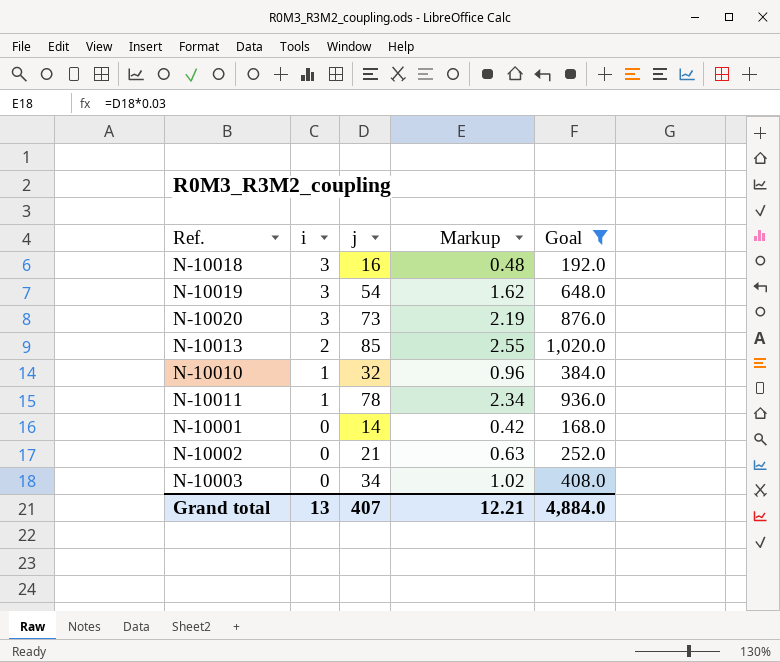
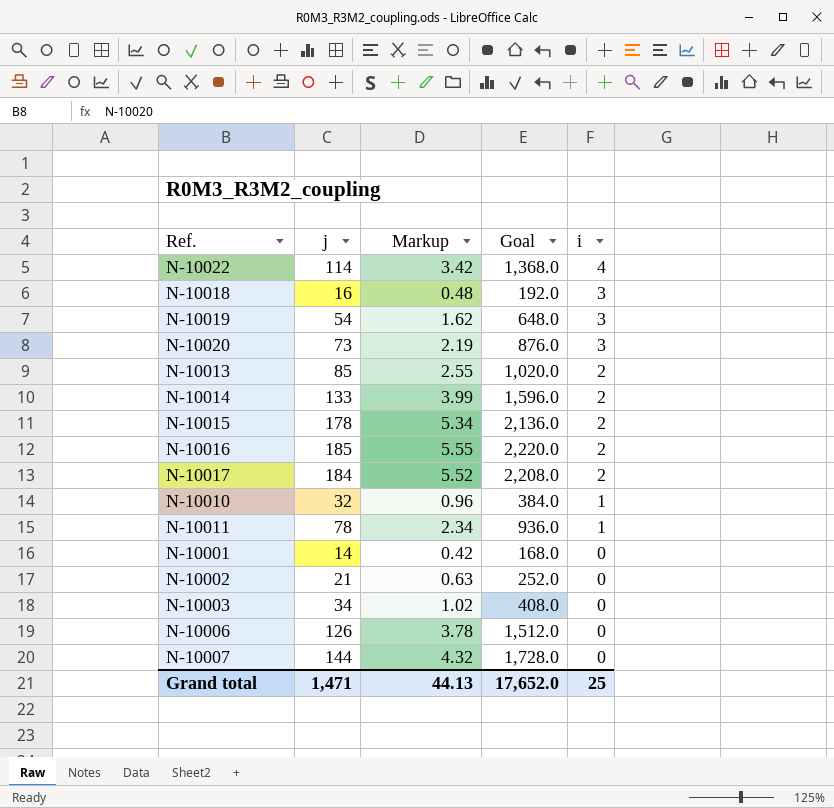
filter: Goal <= 1,020.0 -> none
column i | position: 2 -> 5
Grand total | j: 407 -> 1,471
Grand total | Markup: 12.21 -> 44.13
Grand total | Goal: 4,884.0 -> 17,652.0
Grand total | i: 13 -> 25

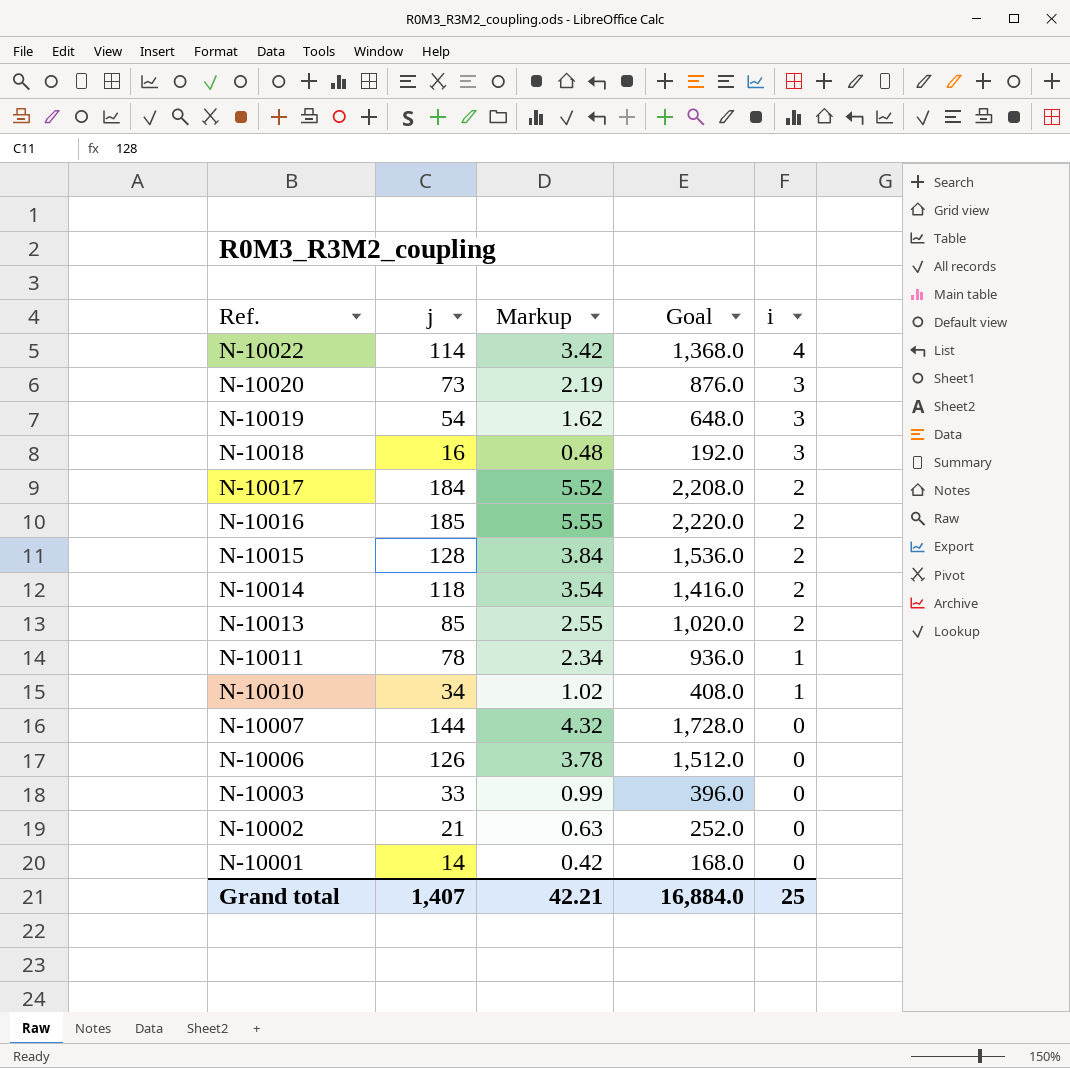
row order: i descending -> Ref. descending
N-10015 | j: 178 -> 128
N-10015 | Markup: 5.34 -> 3.84
N-10015 | Goal: 2,136.0 -> 1,536.0
N-10014 | j: 133 -> 118
N-10014 | Markup: 3.99 -> 3.54
N-10014 | Goal: 1,596.0 -> 1,416.0
N-10010 | j: 32 -> 34
N-10010 | Markup: 0.96 -> 1.02
N-10010 | Goal: 384.0 -> 408.0
N-10003 | j: 34 -> 33
N-10003 | Markup: 1.02 -> 0.99
N-10003 | Goal: 408.0 -> 396.0
Grand total | j: 1,471 -> 1,407
Grand total | Markup: 44.13 -> 42.21
Grand total | Goal: 17,652.0 -> 16,884.0

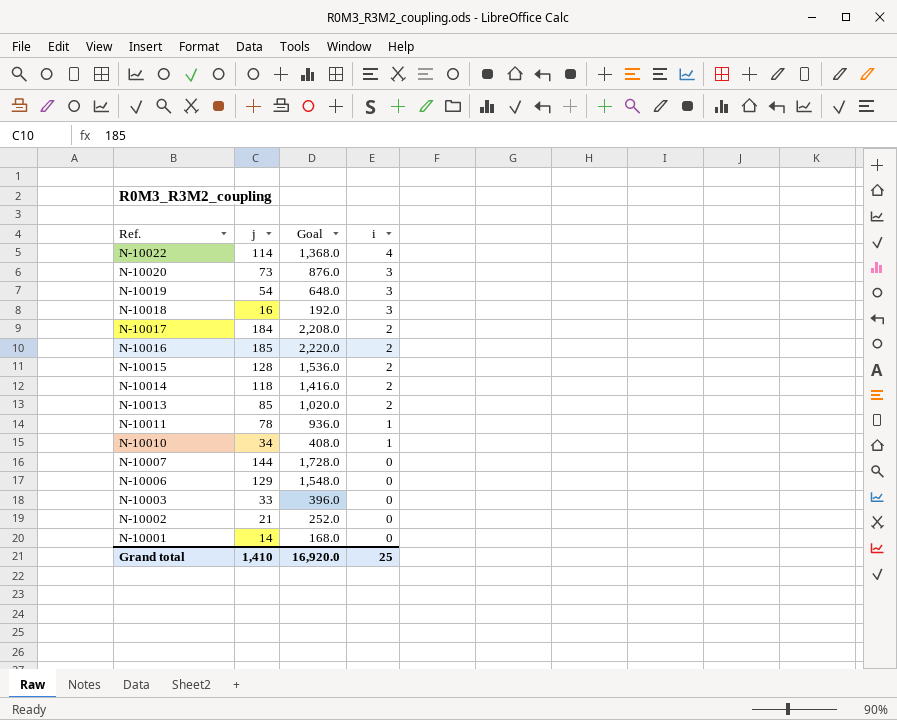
column Markup | formula: [j] * 0.03 -> none
N-10006 | j: 126 -> 129
N-10006 | Goal: 1,512.0 -> 1,548.0
Grand total | j: 1,407 -> 1,410
Grand total | Goal: 16,884.0 -> 16,920.0

